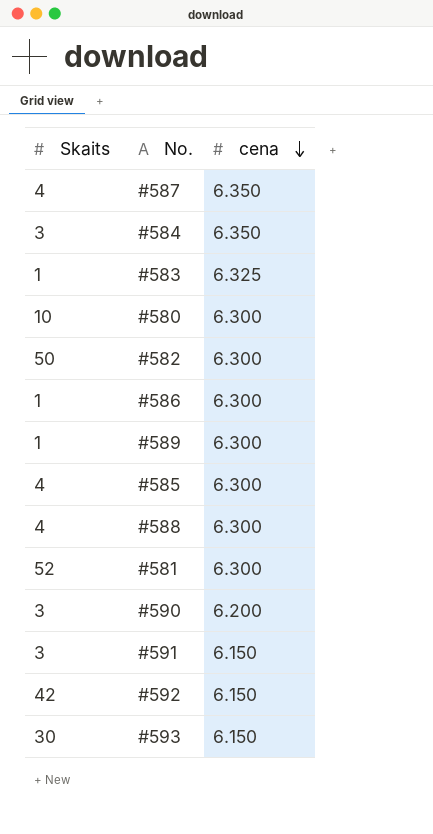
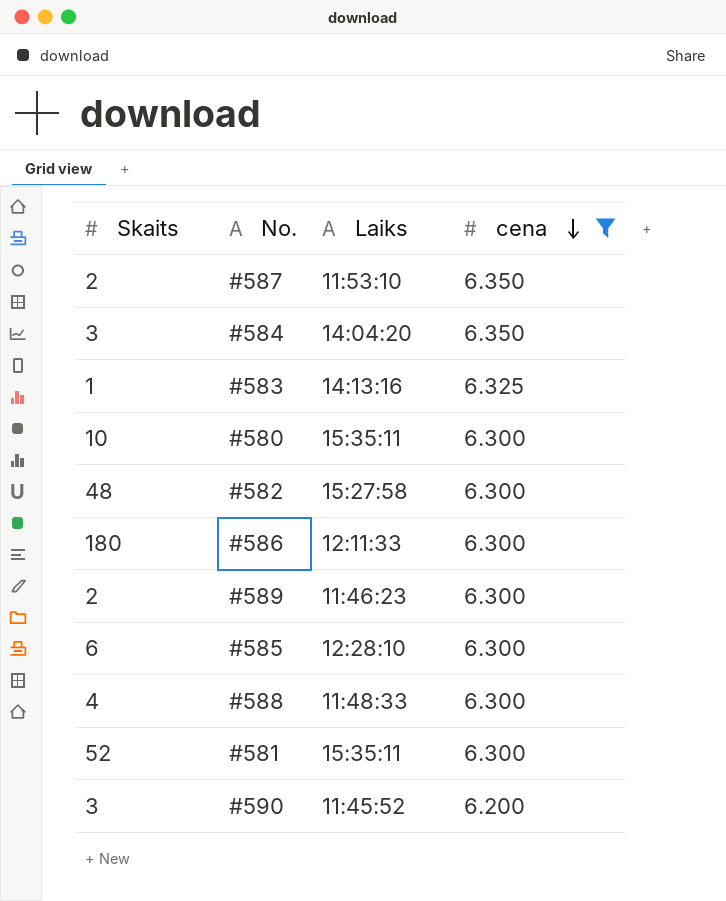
filter: none -> cena != 6.150
column Laiks | position: none -> 3
#587 | Skaits: 4 -> 2
#582 | Skaits: 50 -> 48
#586 | Skaits: 1 -> 180
#589 | Skaits: 1 -> 2
#585 | Skaits: 4 -> 6

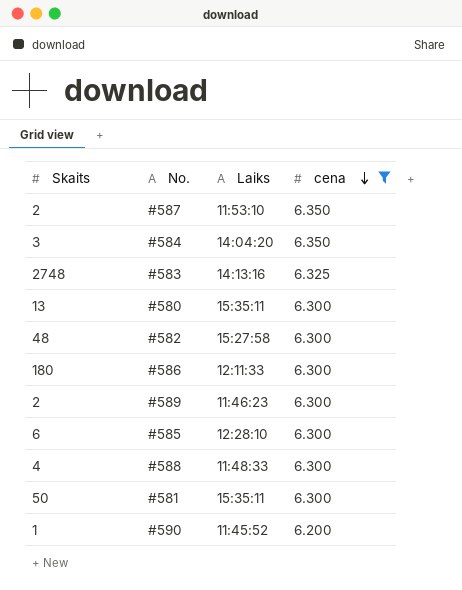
#583 | Skaits: 1 -> 2748
#580 | Skaits: 10 -> 13
#581 | Skaits: 52 -> 50
#590 | Skaits: 3 -> 1

